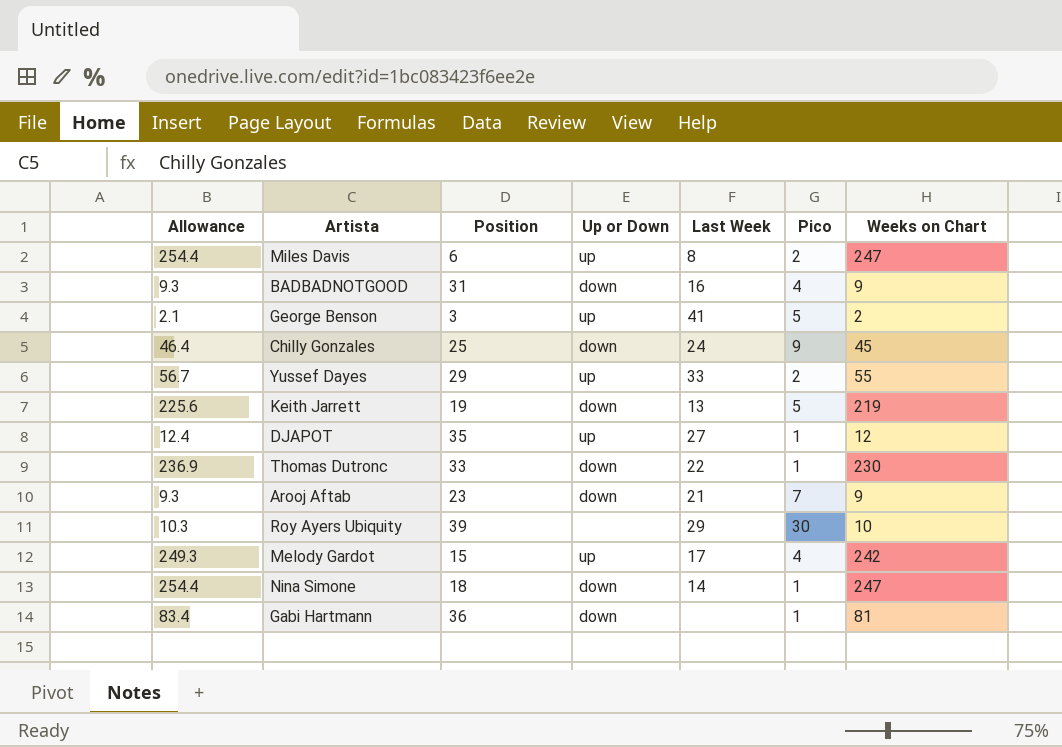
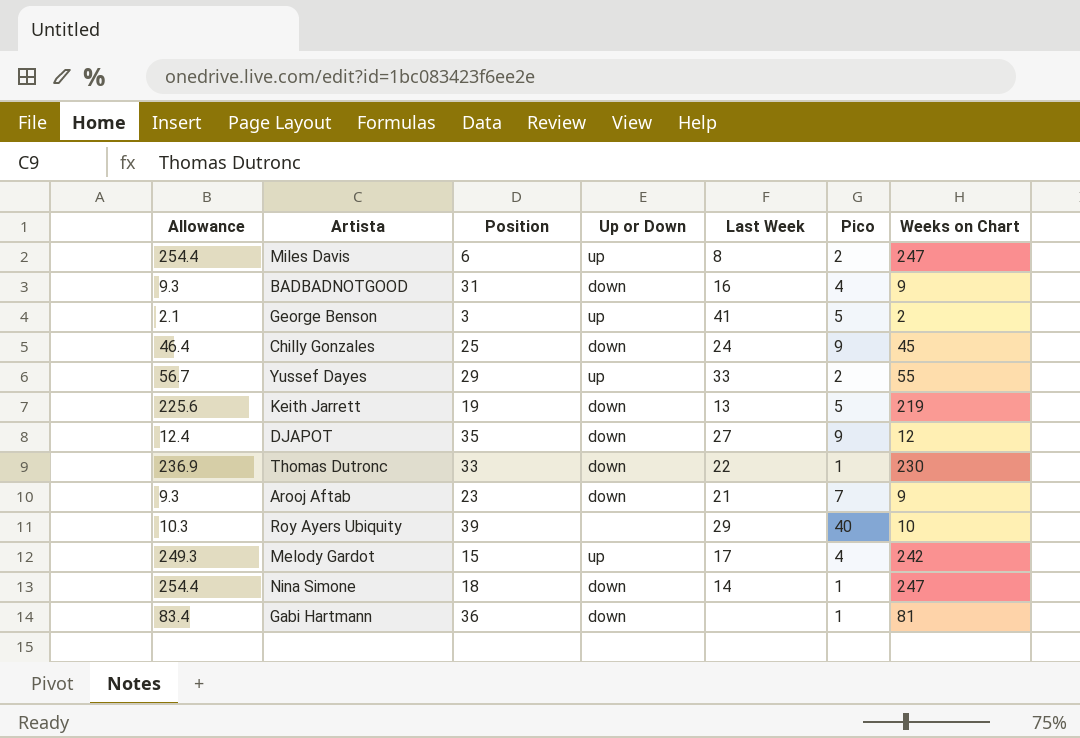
DJAPOT | Up or Down: up -> down
DJAPOT | Pico: 1 -> 9
Roy Ayers Ubiquity | Pico: 30 -> 40

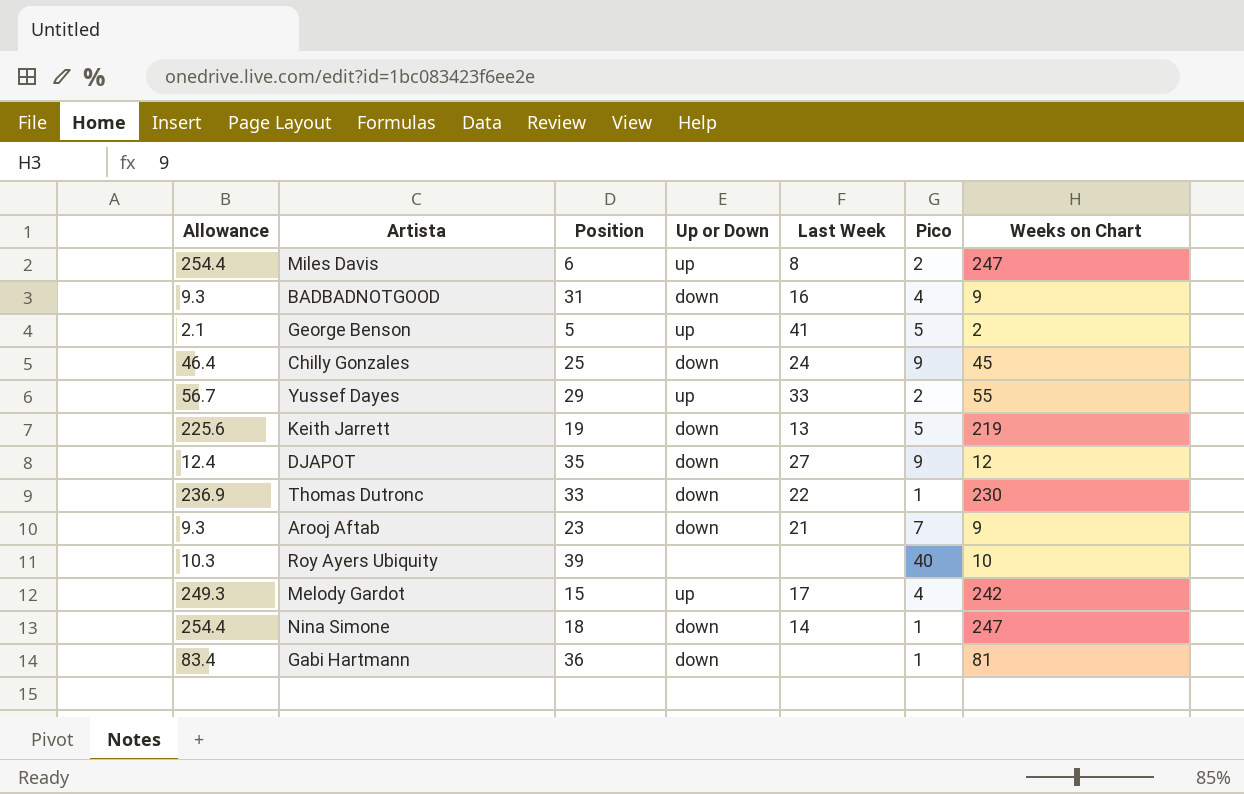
George Benson | Position: 3 -> 5
Roy Ayers Ubiquity | Last Week: 29 -> none

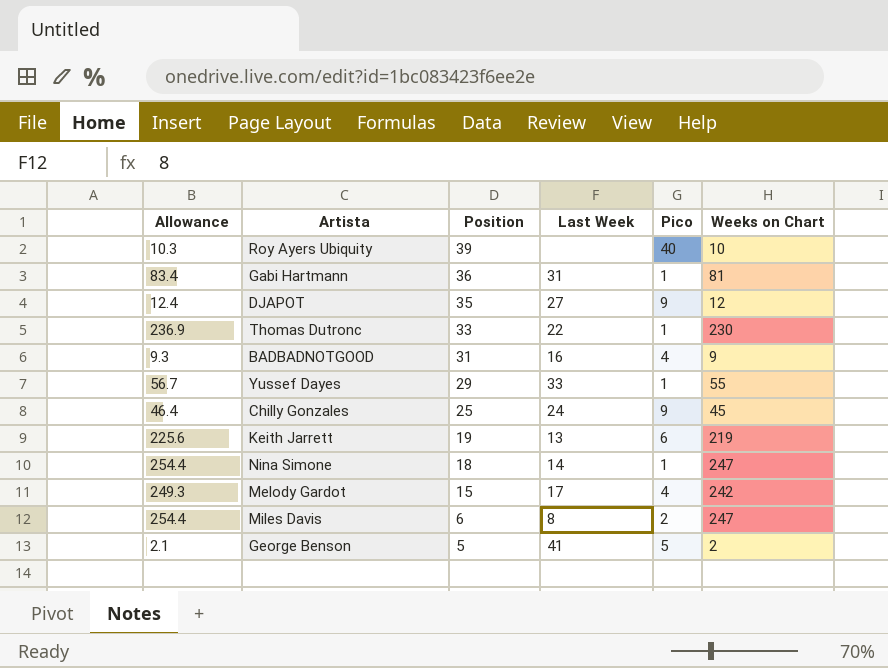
row order: none -> Position descending
column Up or Down | position: 4 -> none
row Arooj Aftab: 9.3 | 23 | down | 21 | 7 | 9 -> none
Gabi Hartmann | Last Week: none -> 31
Yussef Dayes | Pico: 2 -> 1
Keith Jarrett | Pico: 5 -> 6

